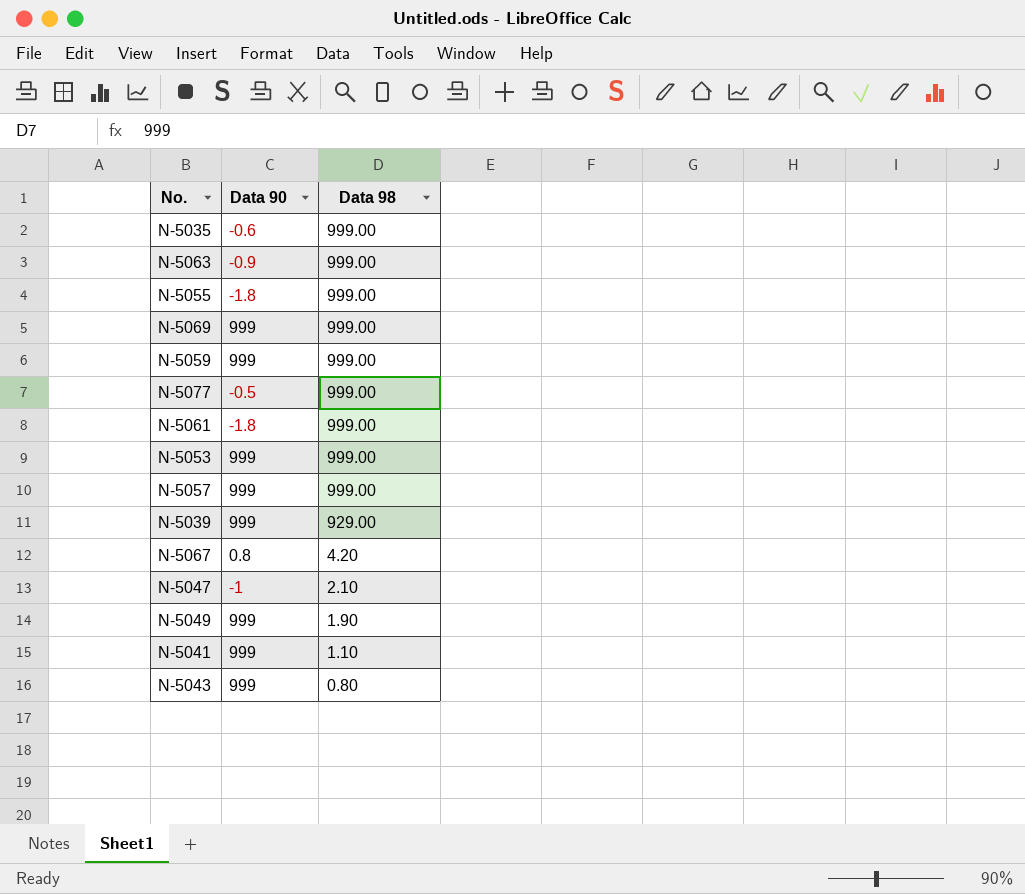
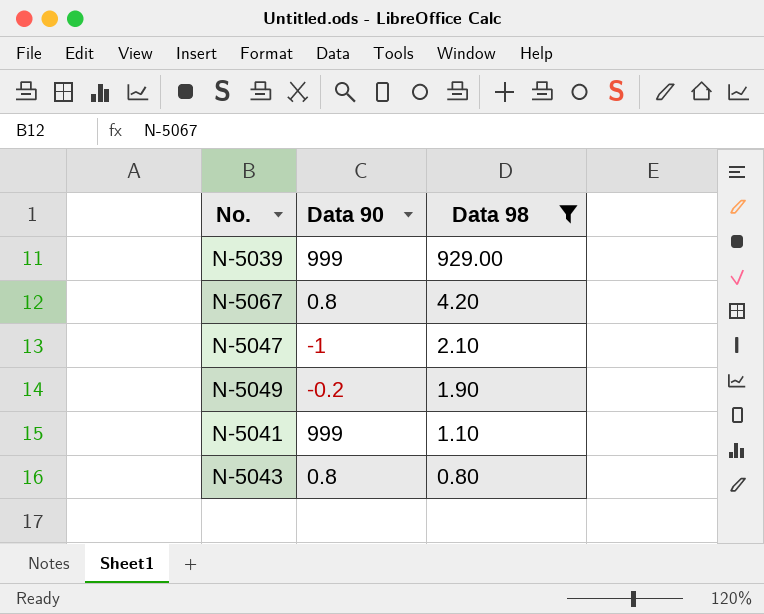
filter: none -> Data 98 != 999.00
N-5049 | Data 90: 999 -> -0.2
N-5043 | Data 90: 999 -> 0.8

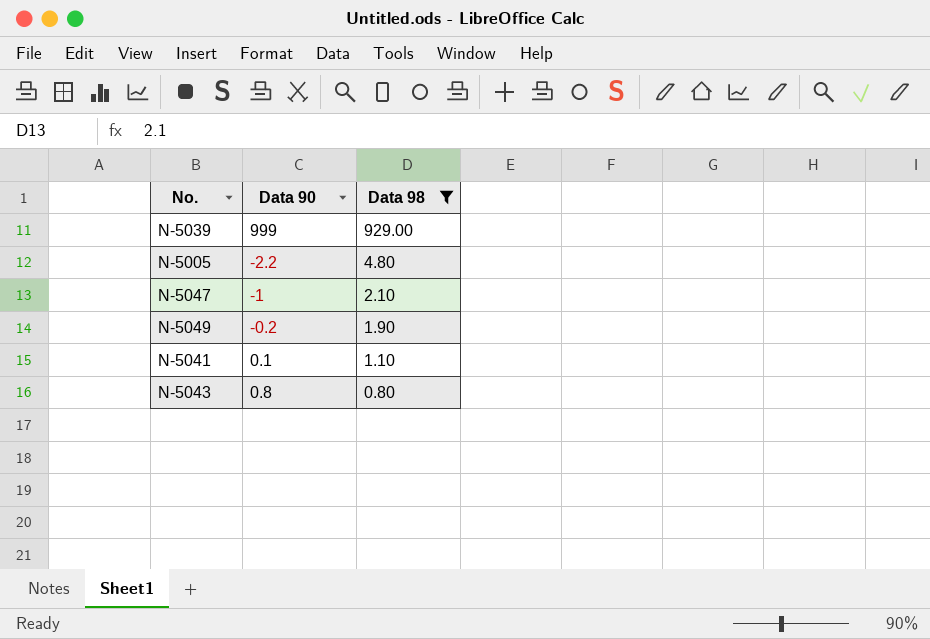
row N-5067: 0.8 | 4.20 -> none
row N-5005: none -> -2.2 | 4.80
N-5041 | Data 90: 999 -> 0.1

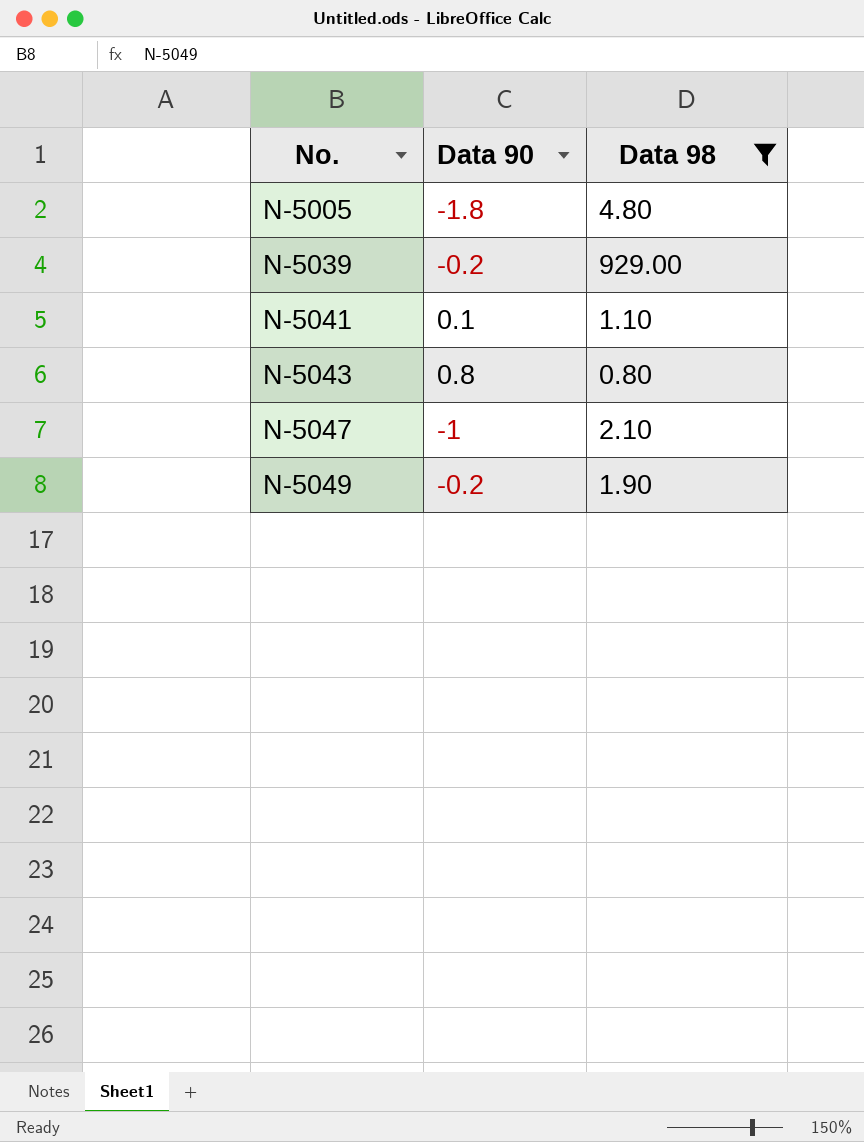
row order: Data 98 descending -> No. ascending
N-5005 | Data 90: -2.2 -> -1.8
N-5039 | Data 90: 999 -> -0.2

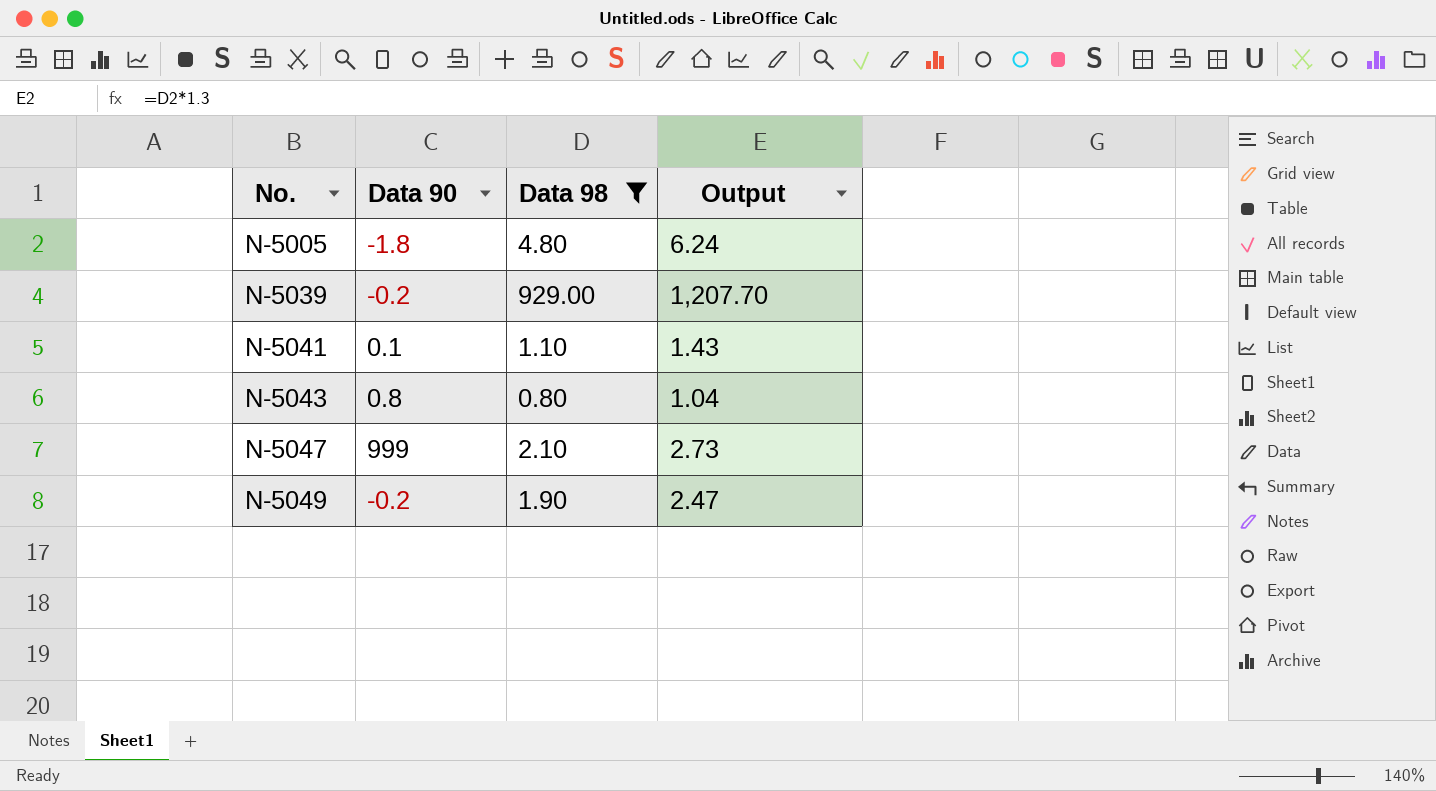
column Output | formula: none -> [Data 98] * 1.3
N-5047 | Data 90: -1 -> 999

